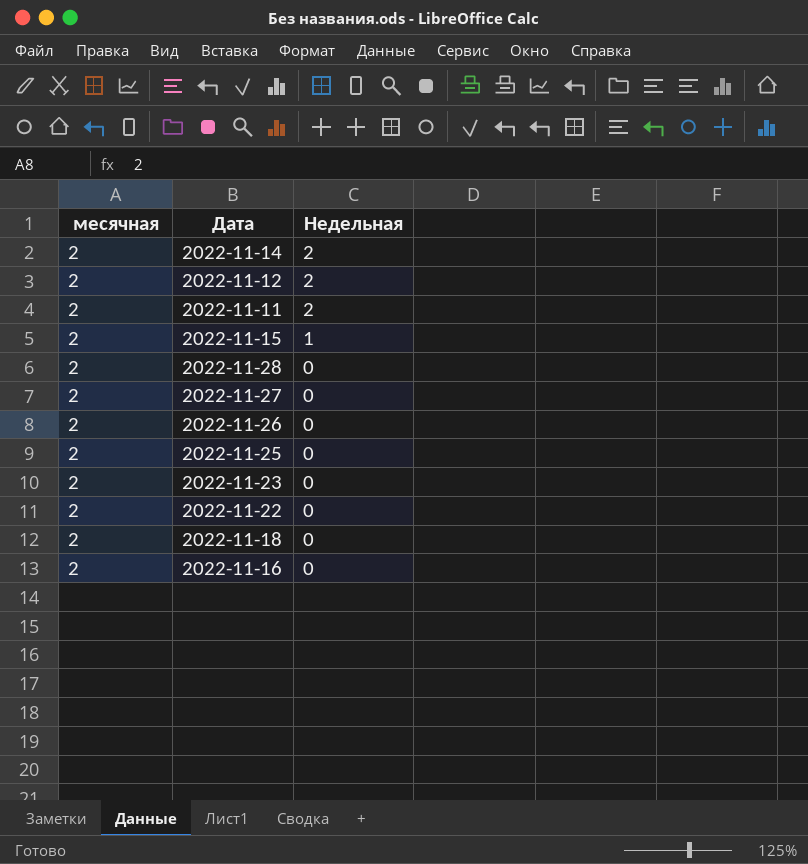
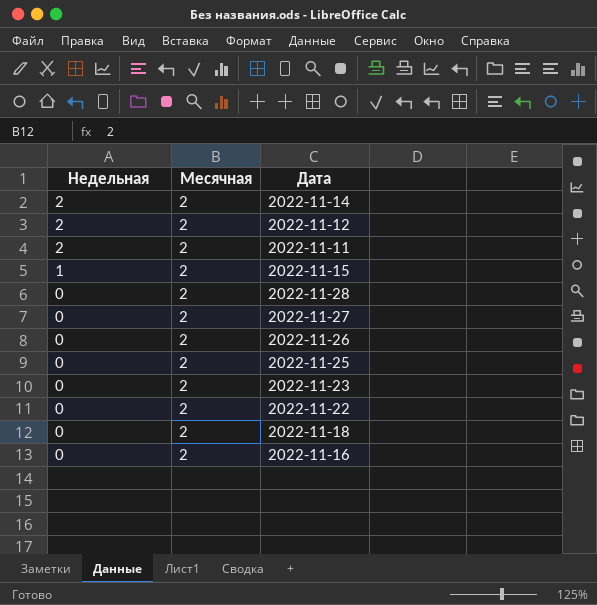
column Недельная | position: 3 -> 1
column name: месячная -> Месячная

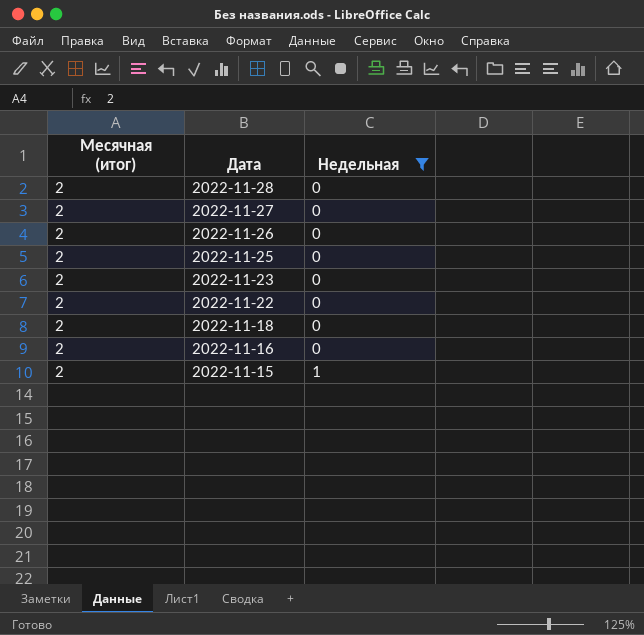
filter: none -> Недельная != 2
row order: Недельная descending -> Дата descending
column name: Месячная -> Месячная (итог)
column Недельная | position: 1 -> 3

